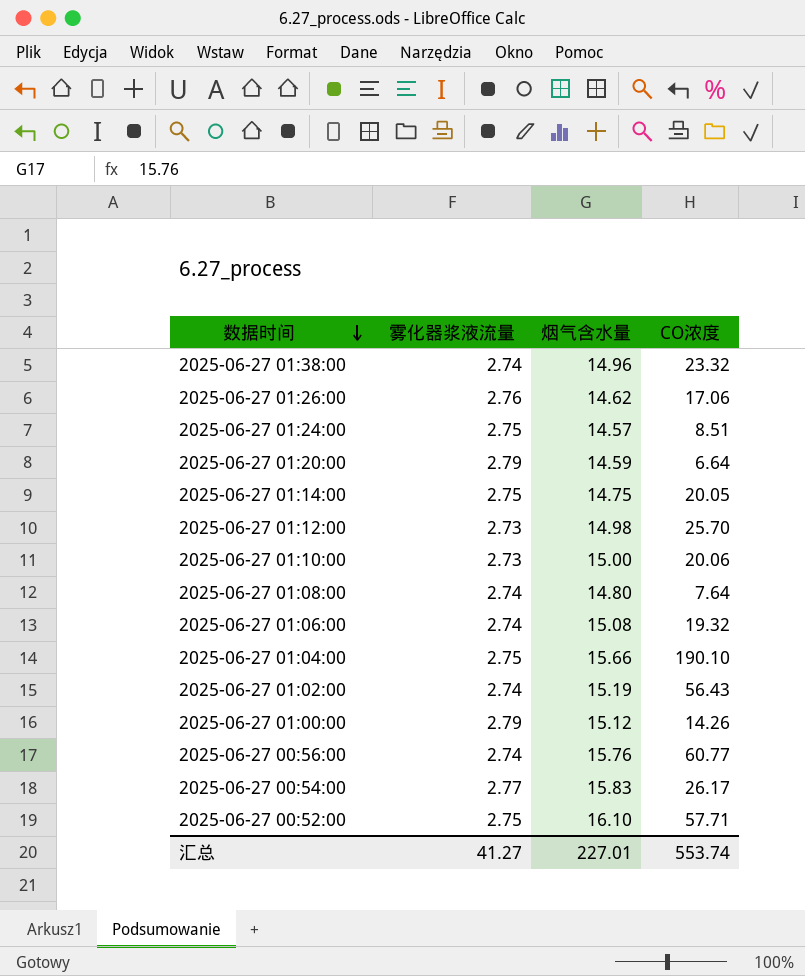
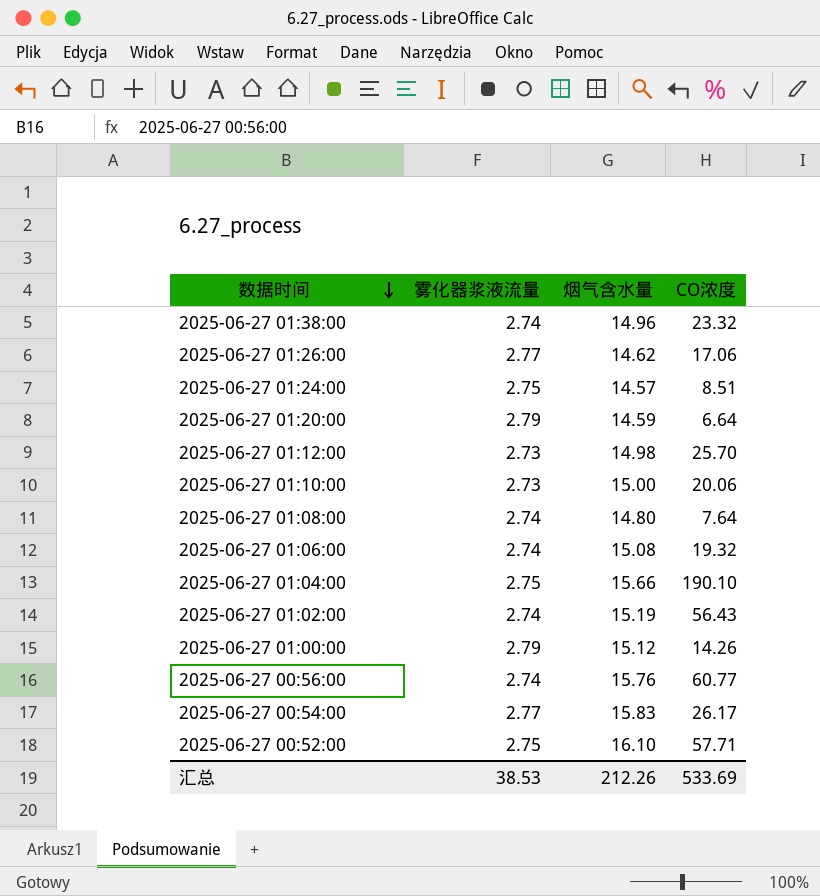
row 2025-06-27 01:14:00: 2.75 | 14.75 | 20.05 -> none
2025-06-27 01:26:00 | 雾化器浆液流量: 2.76 -> 2.77
汇总 | 雾化器浆液流量: 41.27 -> 38.53
汇总 | 烟气含水量: 227.01 -> 212.26
汇总 | CO浓度: 553.74 -> 533.69

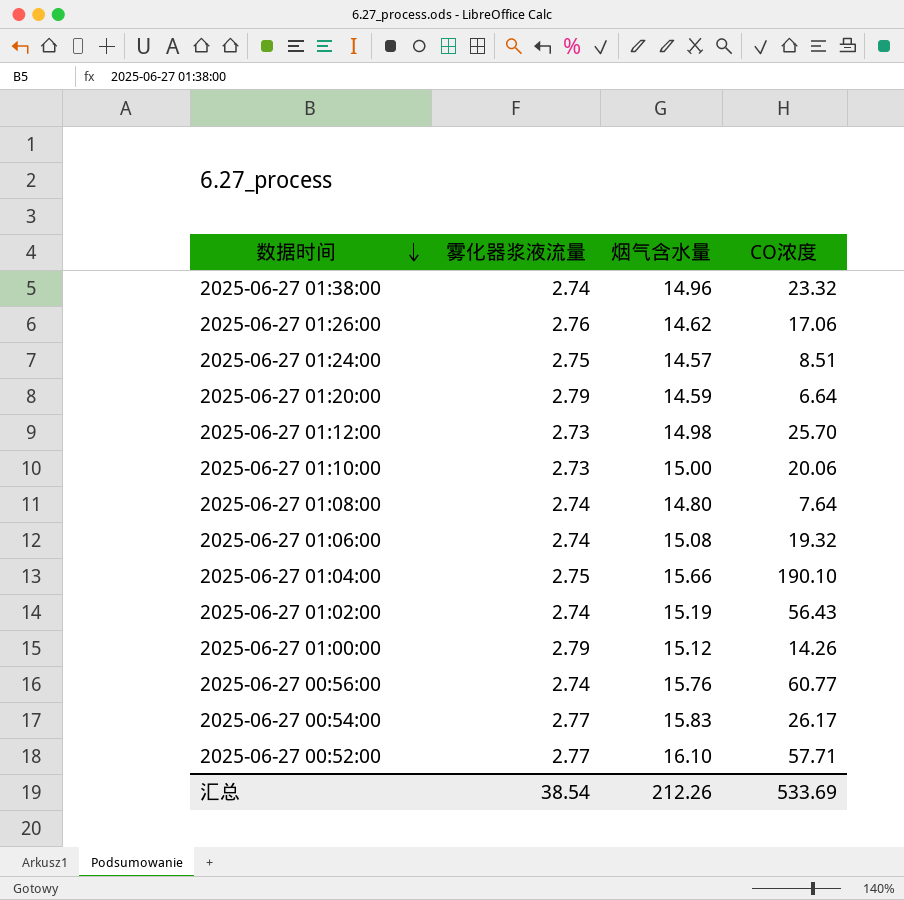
2025-06-27 01:26:00 | 雾化器浆液流量: 2.77 -> 2.76
2025-06-27 00:52:00 | 雾化器浆液流量: 2.75 -> 2.77
汇总 | 雾化器浆液流量: 38.53 -> 38.54

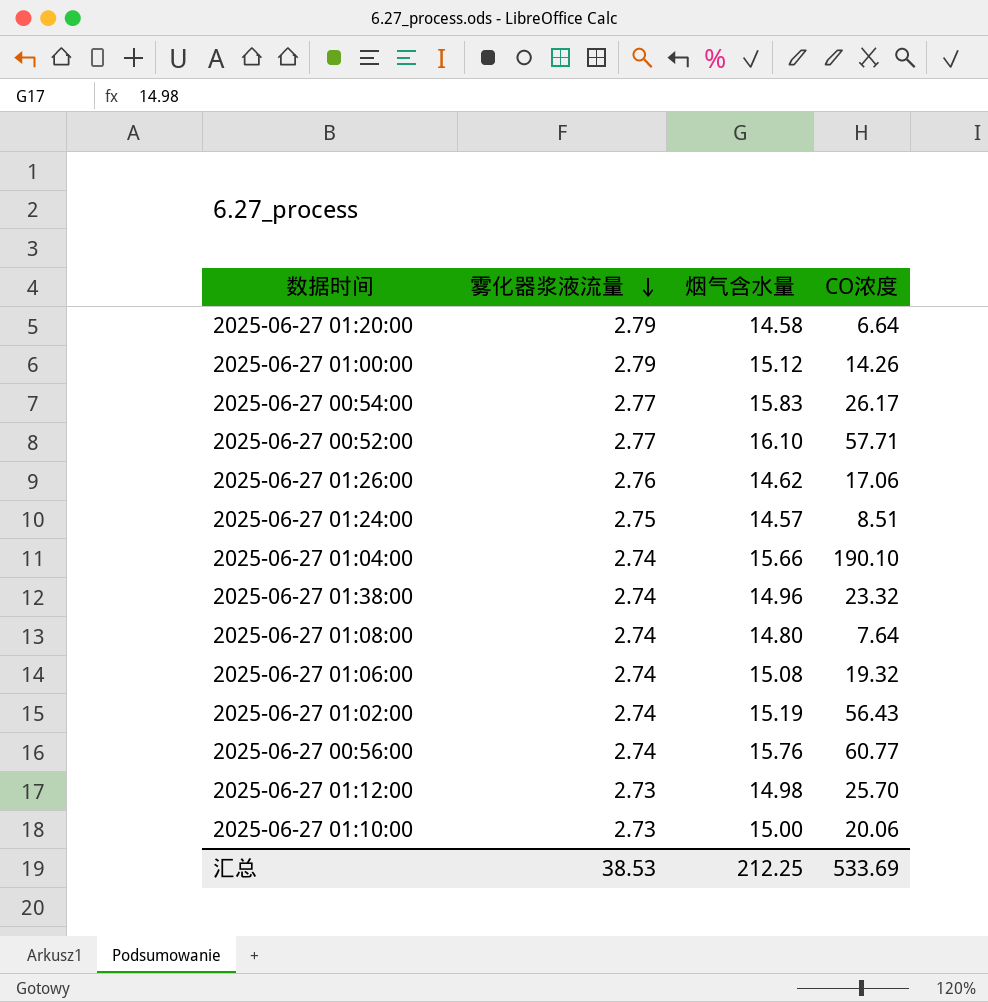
row order: 数据时间 descending -> 雾化器浆液流量 descending
2025-06-27 01:20:00 | 烟气含水量: 14.59 -> 14.58
2025-06-27 01:04:00 | 雾化器浆液流量: 2.75 -> 2.74
汇总 | 雾化器浆液流量: 38.54 -> 38.53
汇总 | 烟气含水量: 212.26 -> 212.25

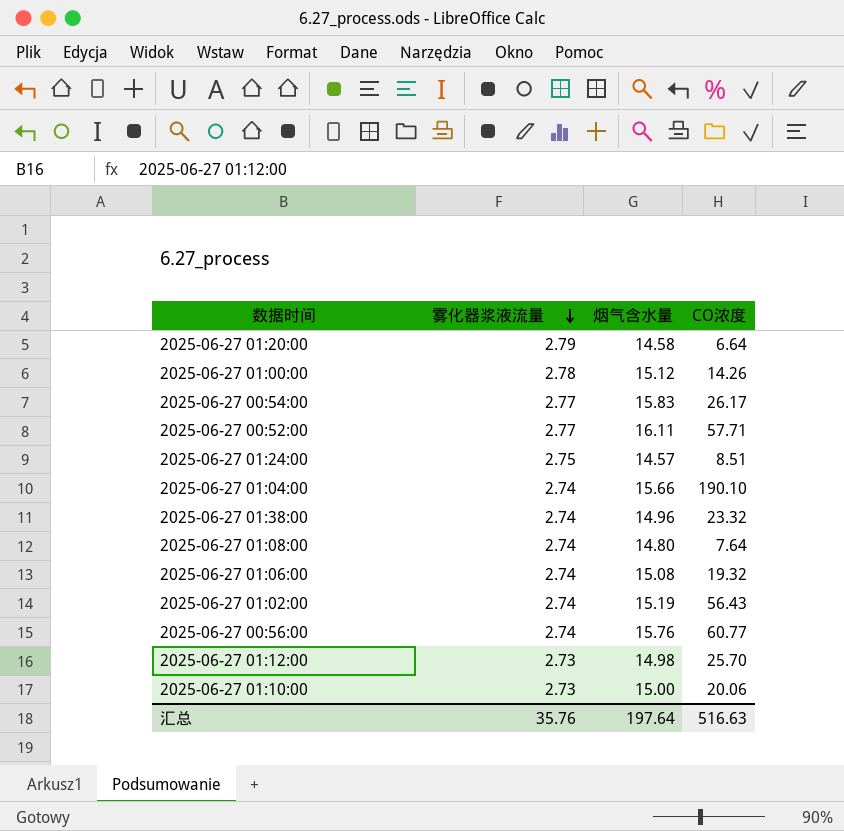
row 2025-06-27 01:26:00: 2.76 | 14.62 | 17.06 -> none
2025-06-27 01:00:00 | 雾化器浆液流量: 2.79 -> 2.78
2025-06-27 00:52:00 | 烟气含水量: 16.10 -> 16.11
汇总 | 雾化器浆液流量: 38.53 -> 35.76
汇总 | 烟气含水量: 212.25 -> 197.64
汇总 | CO浓度: 533.69 -> 516.63

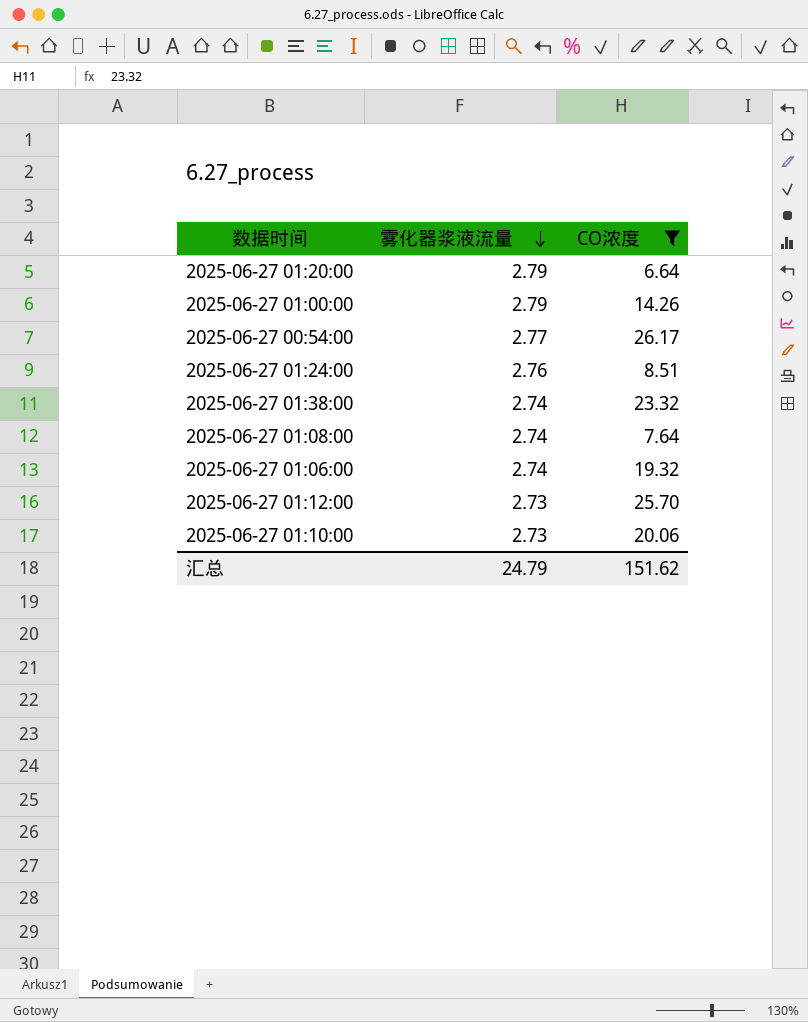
filter: none -> CO浓度 <= 26.17
column 烟气含水量 | position: 3 -> none
2025-06-27 01:00:00 | 雾化器浆液流量: 2.78 -> 2.79
2025-06-27 01:24:00 | 雾化器浆液流量: 2.75 -> 2.76
汇总 | 雾化器浆液流量: 35.76 -> 24.79
汇总 | CO浓度: 516.63 -> 151.62

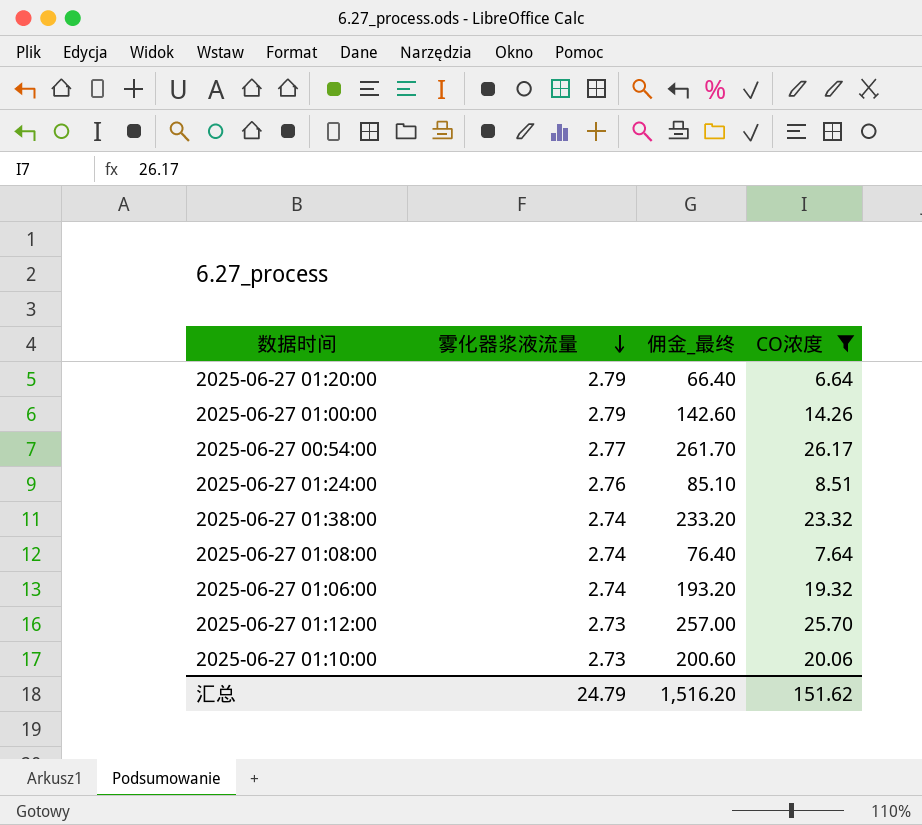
column 佣金_最终 | formula: none -> [CO浓度] * 10

